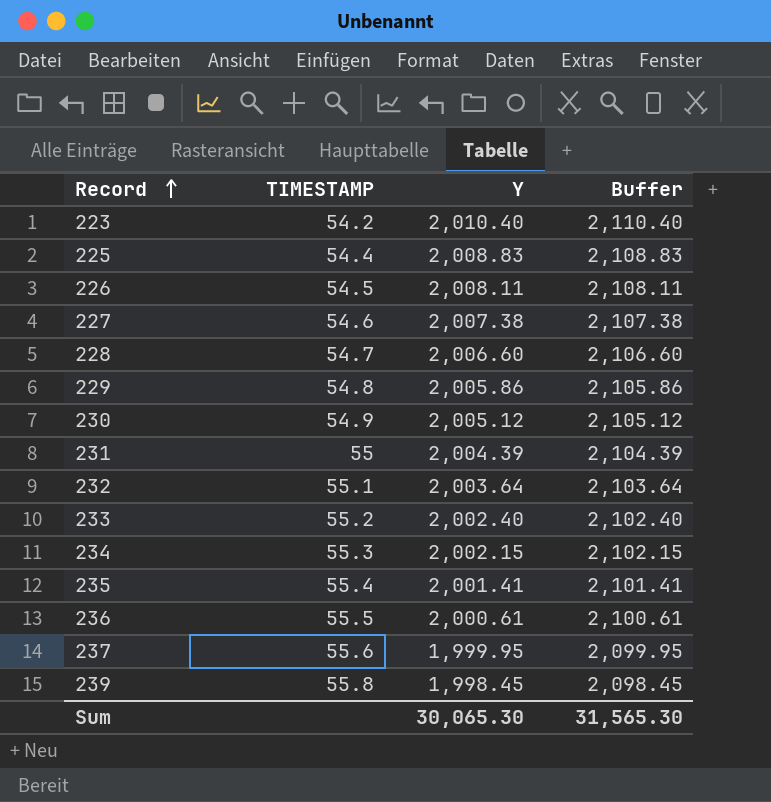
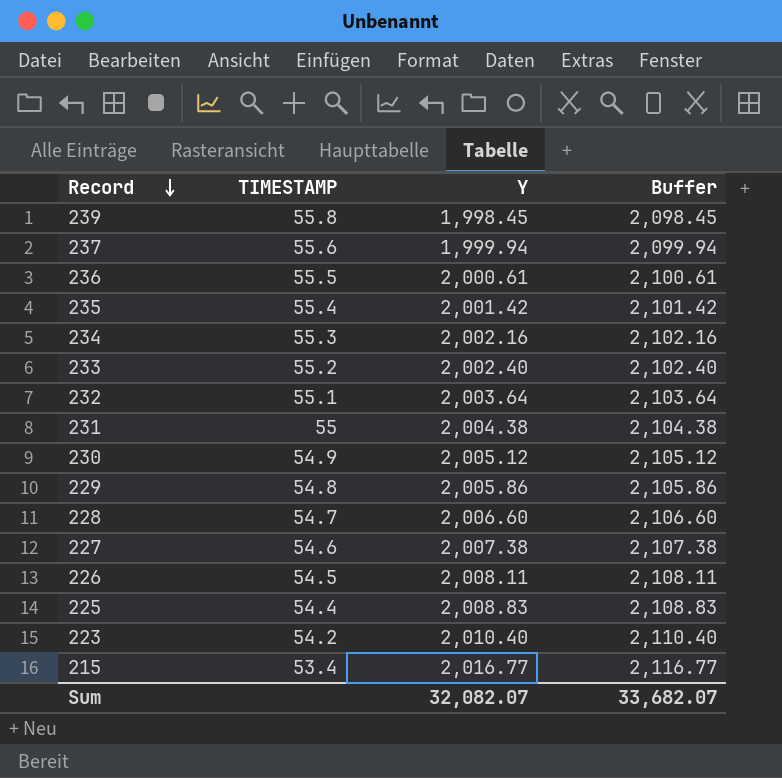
row order: Record ascending -> Record descending
237 | Y: 1,999.95 -> 1,999.94
237 | Buffer: 2,099.95 -> 2,099.94
235 | Y: 2,001.41 -> 2,001.42
235 | Buffer: 2,101.41 -> 2,101.42
234 | Y: 2,002.15 -> 2,002.16
234 | Buffer: 2,102.15 -> 2,102.16
231 | Y: 2,004.39 -> 2,004.38
231 | Buffer: 2,104.39 -> 2,104.38
row 215: none -> 53.4 | 2,016.77 | 2,116.77
Sum | Y: 30,065.30 -> 32,082.07
Sum | Buffer: 31,565.30 -> 33,682.07

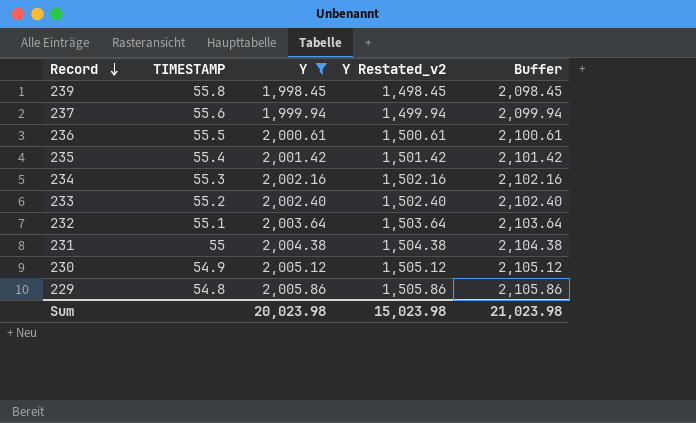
filter: none -> Y <= 2,005.86
column Y Restated_v2 | formula: none -> [Y] - 500
Sum | Y: 32,082.07 -> 20,023.98
Sum | Buffer: 33,682.07 -> 21,023.98

